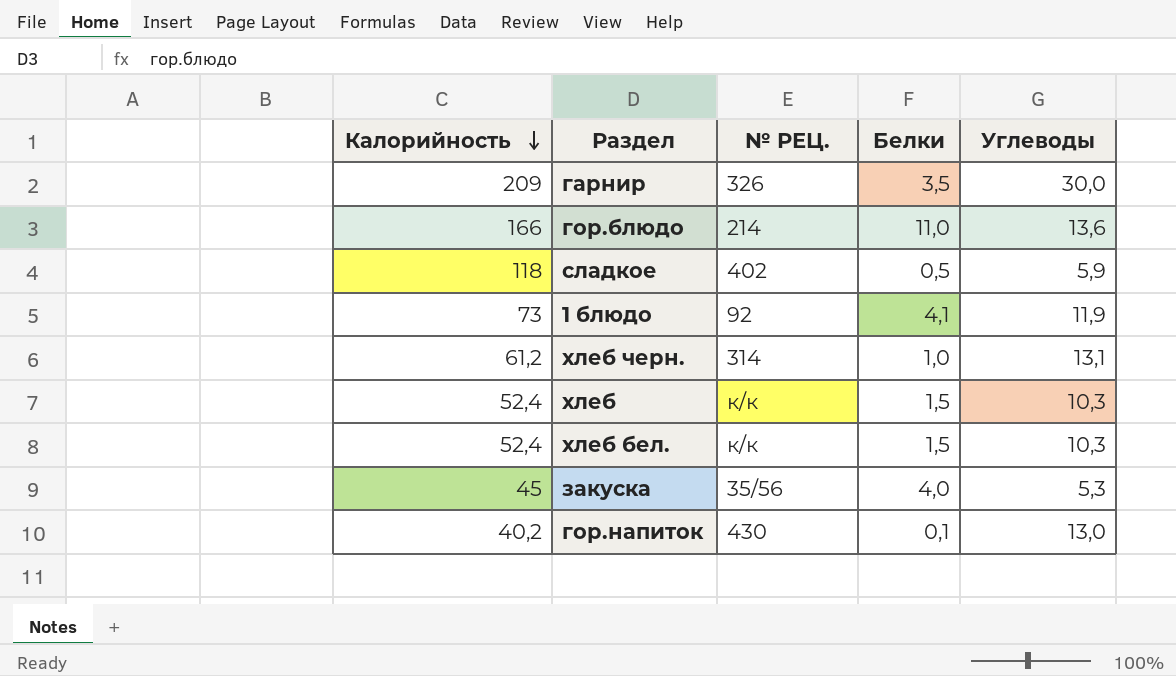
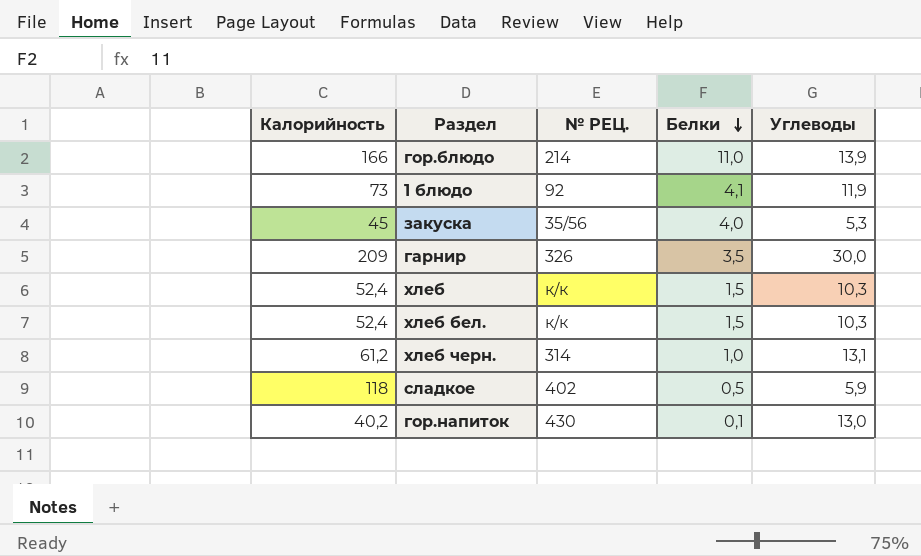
row order: Калорийность descending -> Белки descending
гор.блюдо | Углеводы: 13,6 -> 13,9

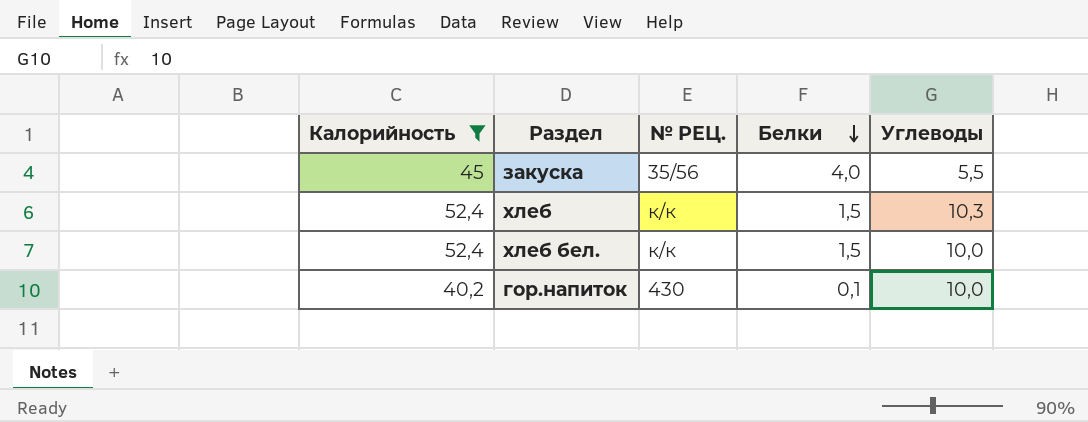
filter: none -> Калорийность <= 52,4
закуска | Углеводы: 5,3 -> 5,5
хлеб бел. | Углеводы: 10,3 -> 10,0
гор.напиток | Углеводы: 13,0 -> 10,0

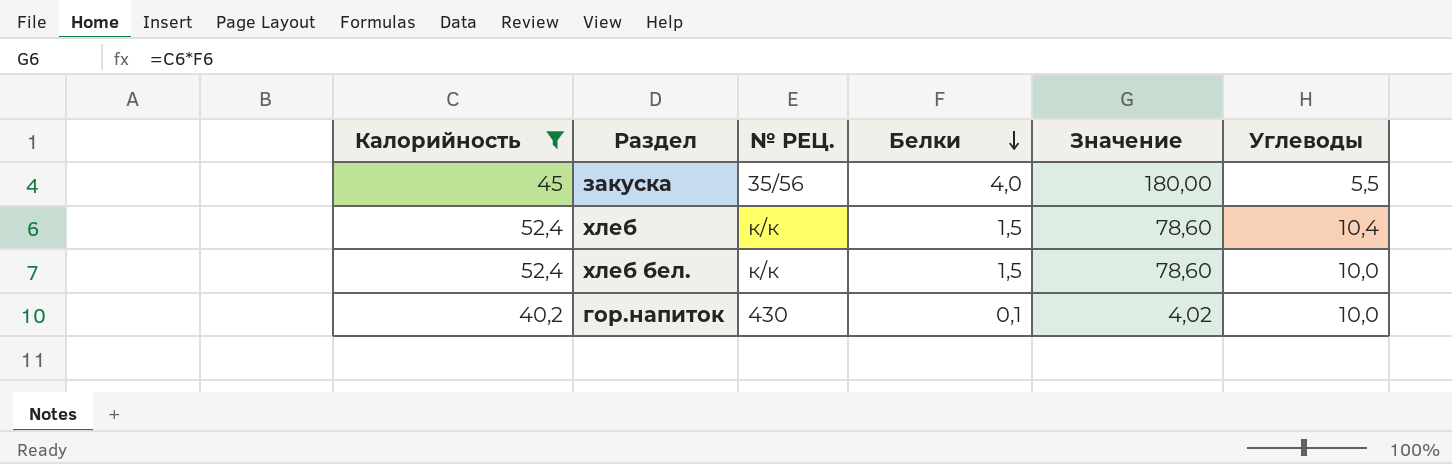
column Значение | formula: none -> [Калорийность] * [Белки]
хлеб | Углеводы: 10,3 -> 10,4

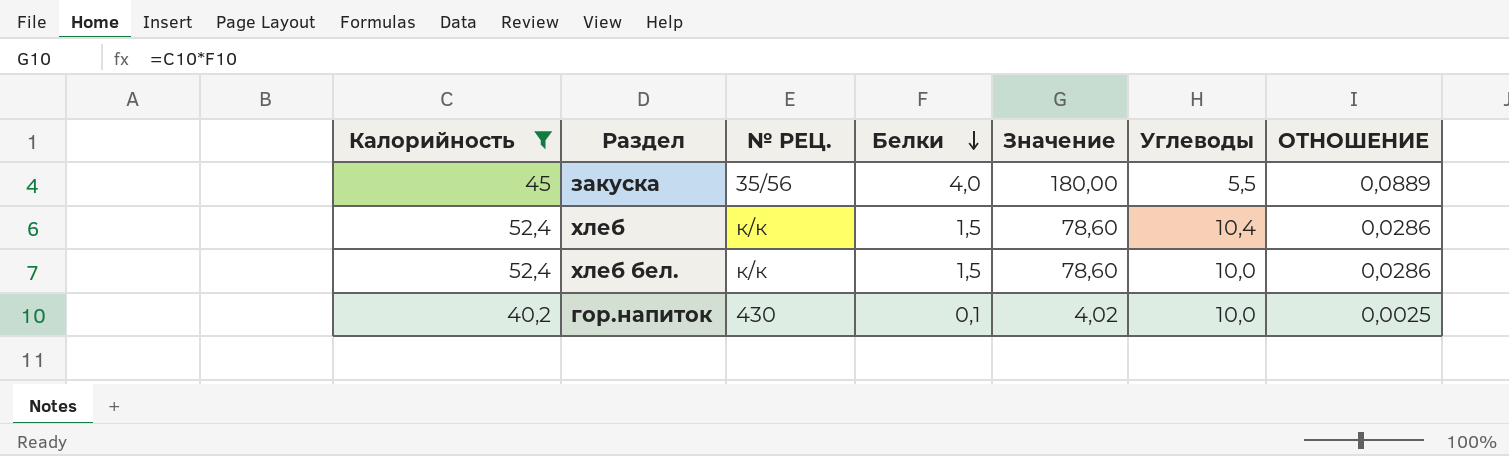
column ОТНОШЕНИЕ | formula: none -> [Белки] / [Калорийность]

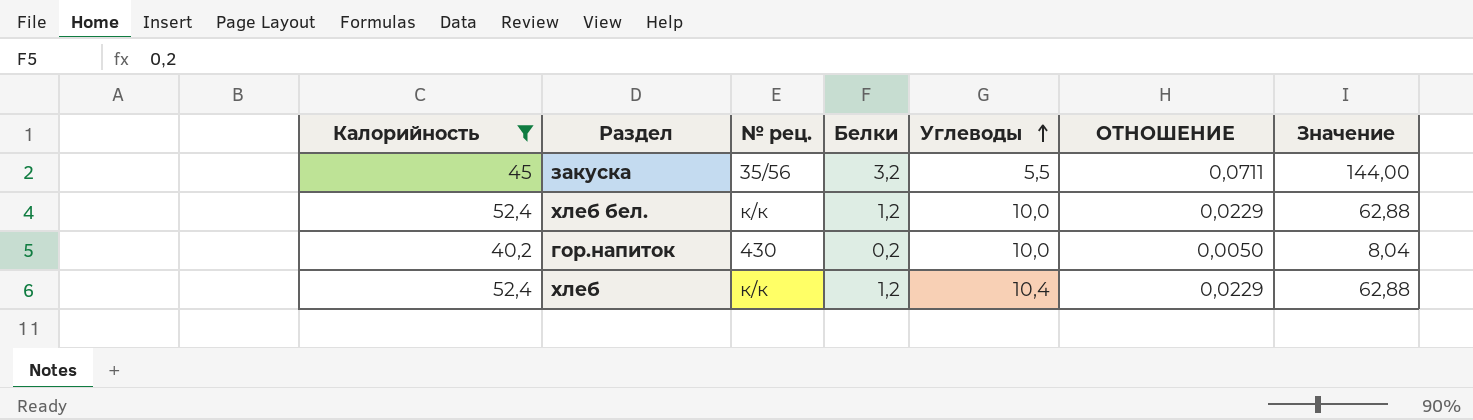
row order: Белки descending -> Углеводы ascending
column name: № РЕЦ. -> № рец.
column Значение | position: 5 -> 7
закуска | Белки: 4,0 -> 3,2
закуска | ОТНОШЕНИЕ: 0,0889 -> 0,0711
закуска | Значение: 180,00 -> 144,00
хлеб бел. | Белки: 1,5 -> 1,2
хлеб бел. | ОТНОШЕНИЕ: 0,0286 -> 0,0229
хлеб бел. | Значение: 78,60 -> 62,88
гор.напиток | Белки: 0,1 -> 0,2
гор.напиток | ОТНОШЕНИЕ: 0,0025 -> 0,0050
гор.напиток | Значение: 4,02 -> 8,04
хлеб | Белки: 1,5 -> 1,2
хлеб | ОТНОШЕНИЕ: 0,0286 -> 0,0229
хлеб | Значение: 78,60 -> 62,88

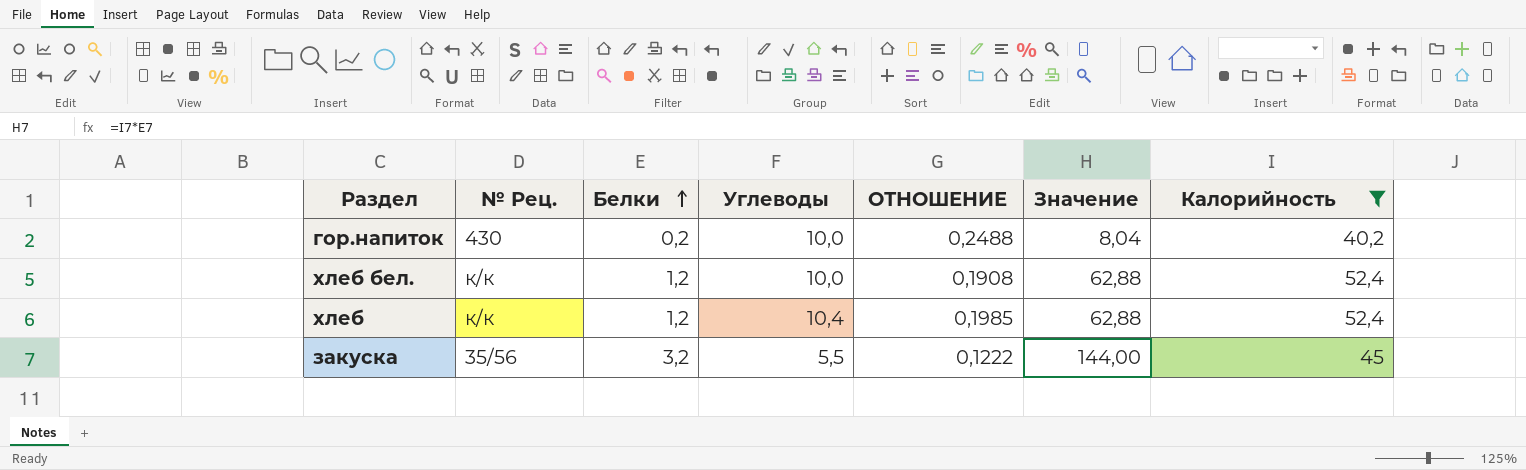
row order: Углеводы ascending -> Белки ascending
column name: № рец. -> № Рец.
column ОТНОШЕНИЕ | formula: [Белки] / [Калорийность] -> [Углеводы] / [Калорийность]
column Калорийность | position: 1 -> 7

